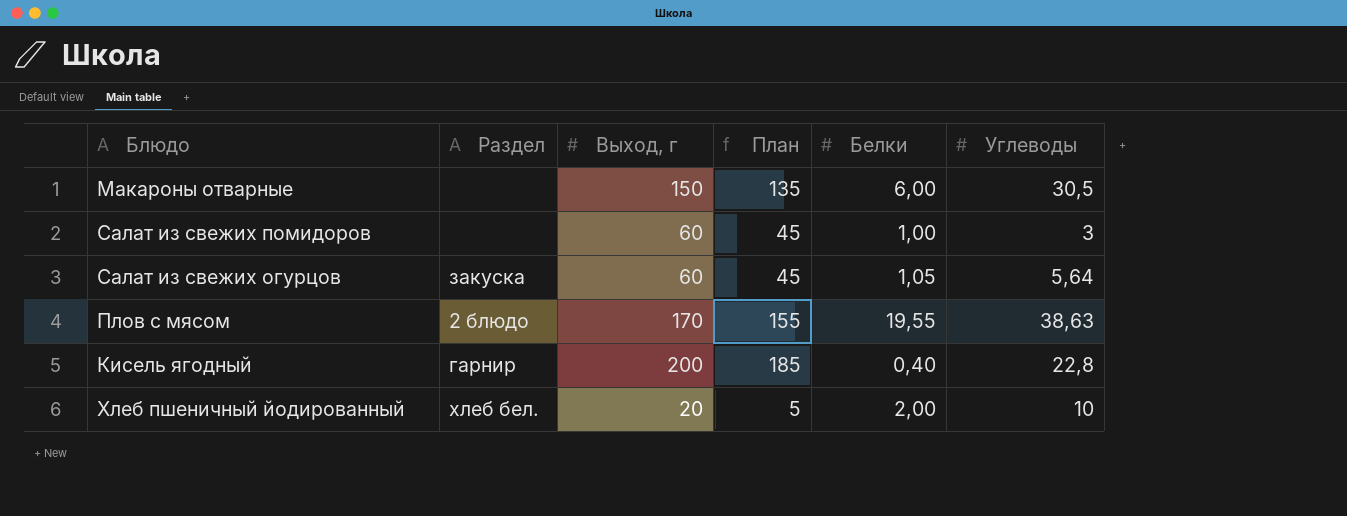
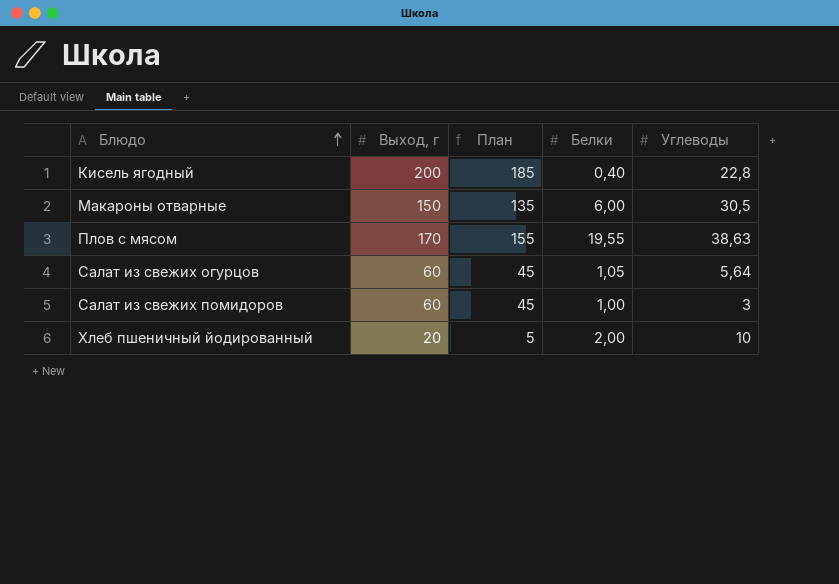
row order: none -> Блюдо ascending
column Раздел | position: 2 -> none

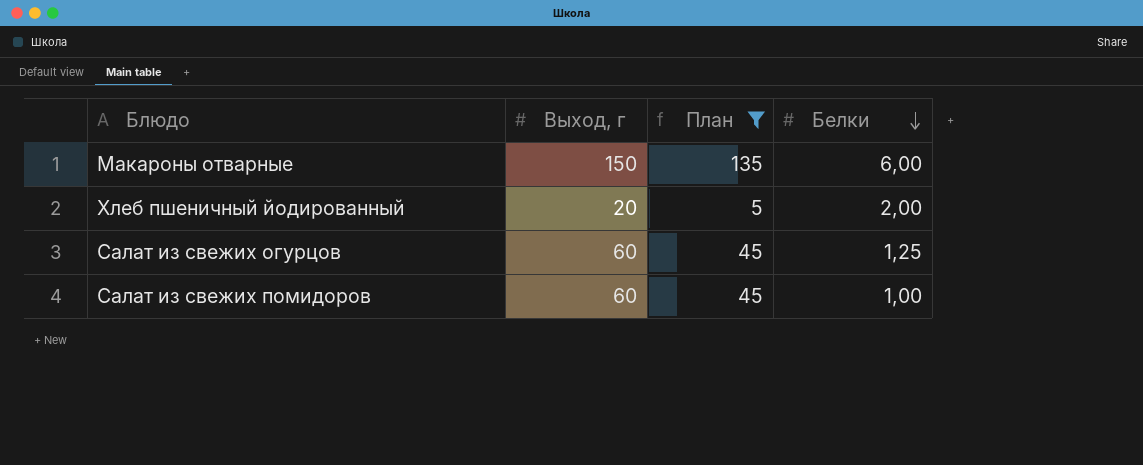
filter: none -> План <= 135
row order: Блюдо ascending -> Белки descending
column Углеводы | position: 5 -> none
Салат из свежих огурцов | Белки: 1,05 -> 1,25

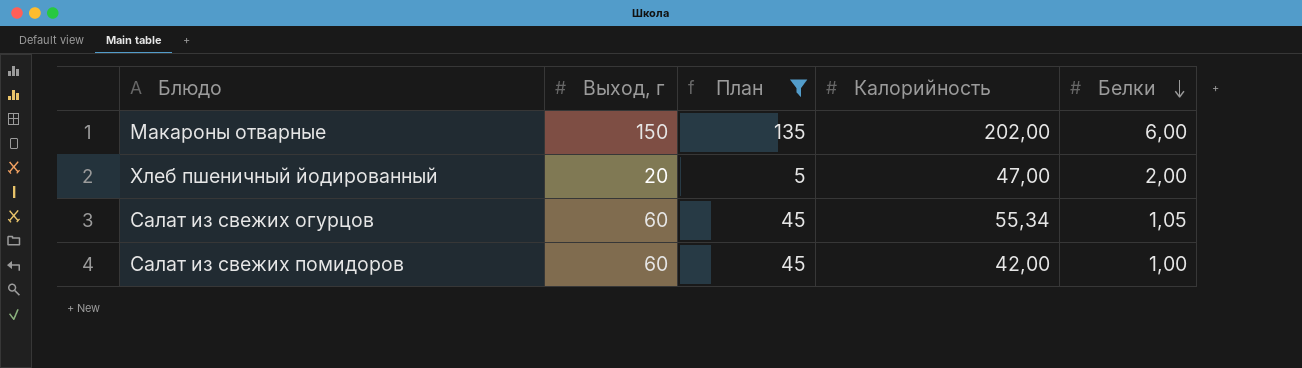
column Калорийность | position: none -> 4
Салат из свежих огурцов | Белки: 1,25 -> 1,05

